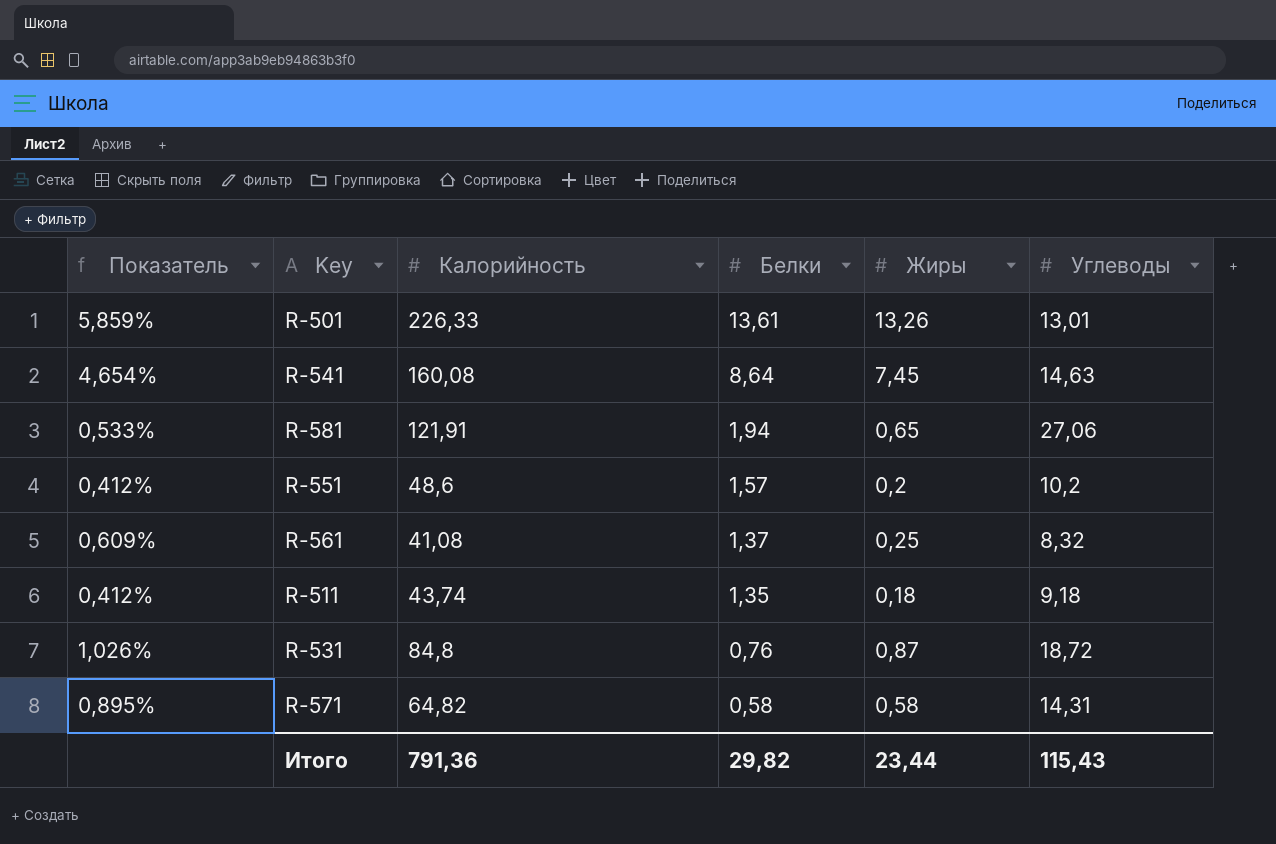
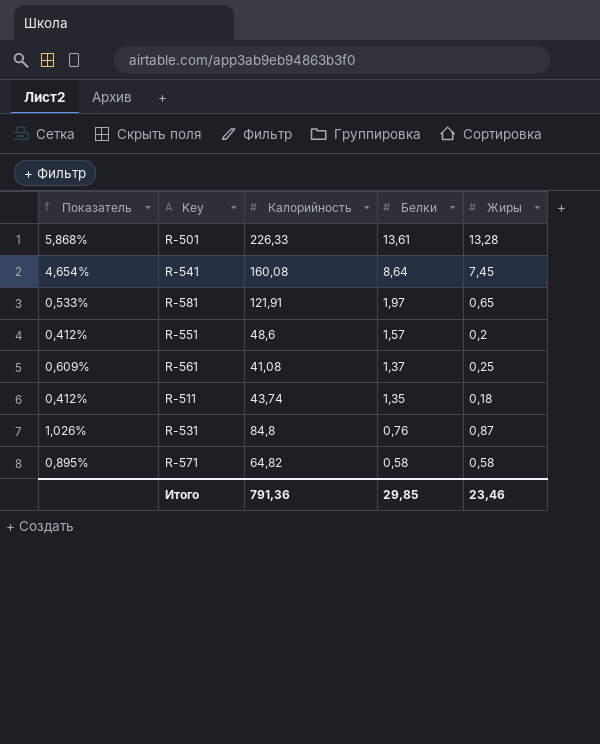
column Углеводы | position: 6 -> none
R-501 | Показатель: 5,859% -> 5,868%
R-501 | Жиры: 13,26 -> 13,28
R-581 | Белки: 1,94 -> 1,97
Итого | Белки: 29,82 -> 29,85
Итого | Жиры: 23,44 -> 23,46

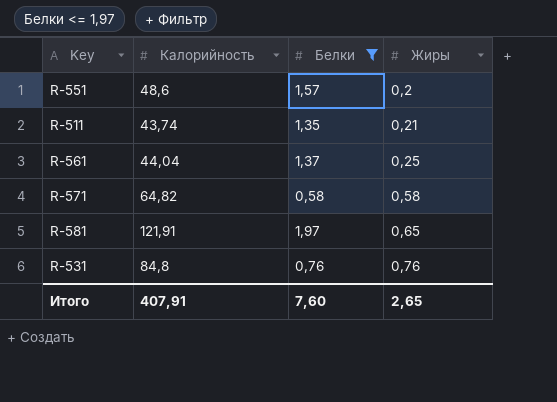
filter: none -> Белки <= 1,97
row order: Белки descending -> Жиры ascending
column Показатель | formula: [Жиры] / [Калорийность] -> none
R-511 | Жиры: 0,18 -> 0,21
R-561 | Калорийность: 41,08 -> 44,04
R-531 | Жиры: 0,87 -> 0,76
Итого | Калорийность: 791,36 -> 407,91
Итого | Белки: 29,85 -> 7,60
Итого | Жиры: 23,46 -> 2,65

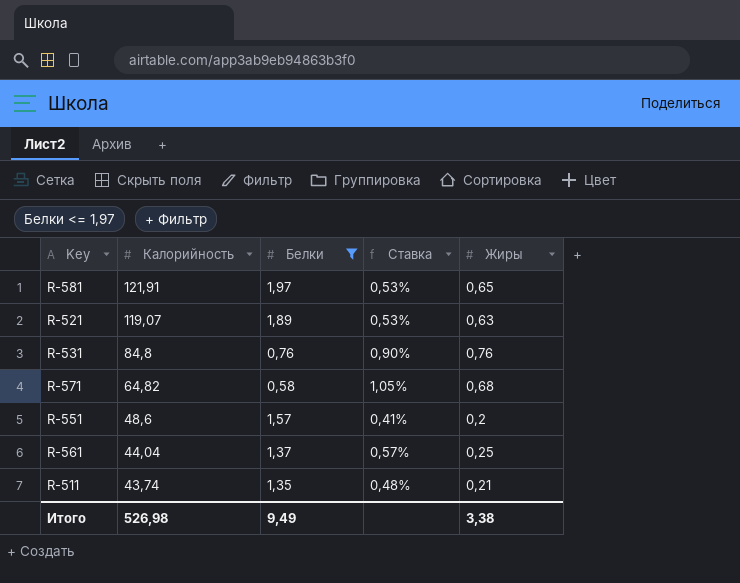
row order: Жиры ascending -> Калорийность descending
column Ставка | formula: none -> [Жиры] / [Калорийность]
row R-521: none -> 119,07 | 1,89 | 0,53% | 0,63
R-571 | Жиры: 0,58 -> 0,68
Итого | Калорийность: 407,91 -> 526,98
Итого | Белки: 7,60 -> 9,49
Итого | Жиры: 2,65 -> 3,38

